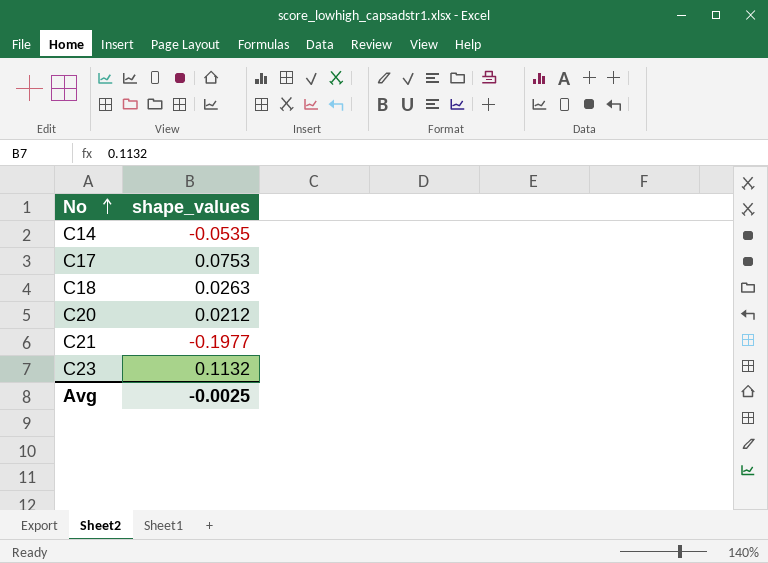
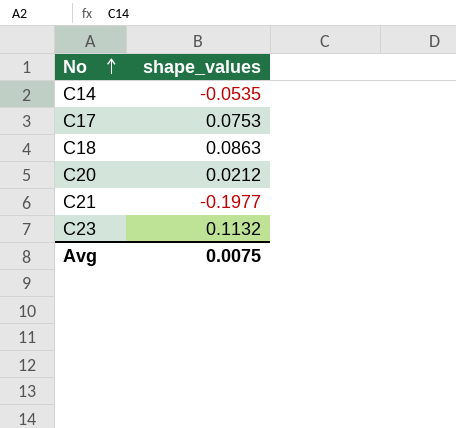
C18 | shape_values: 0.0263 -> 0.0863
Avg | shape_values: -0.0025 -> 0.0075

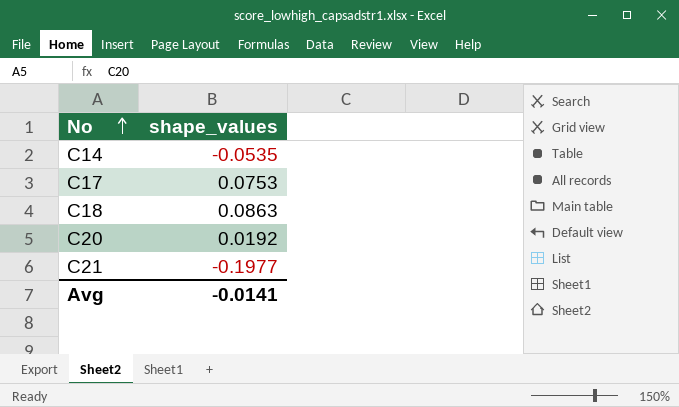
row C23: 0.1132 -> none
C20 | shape_values: 0.0212 -> 0.0192
Avg | shape_values: 0.0075 -> -0.0141

